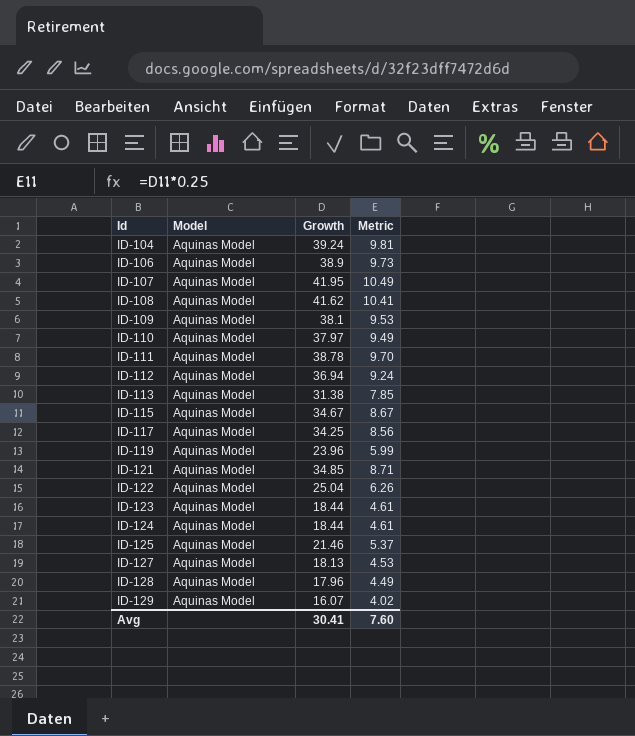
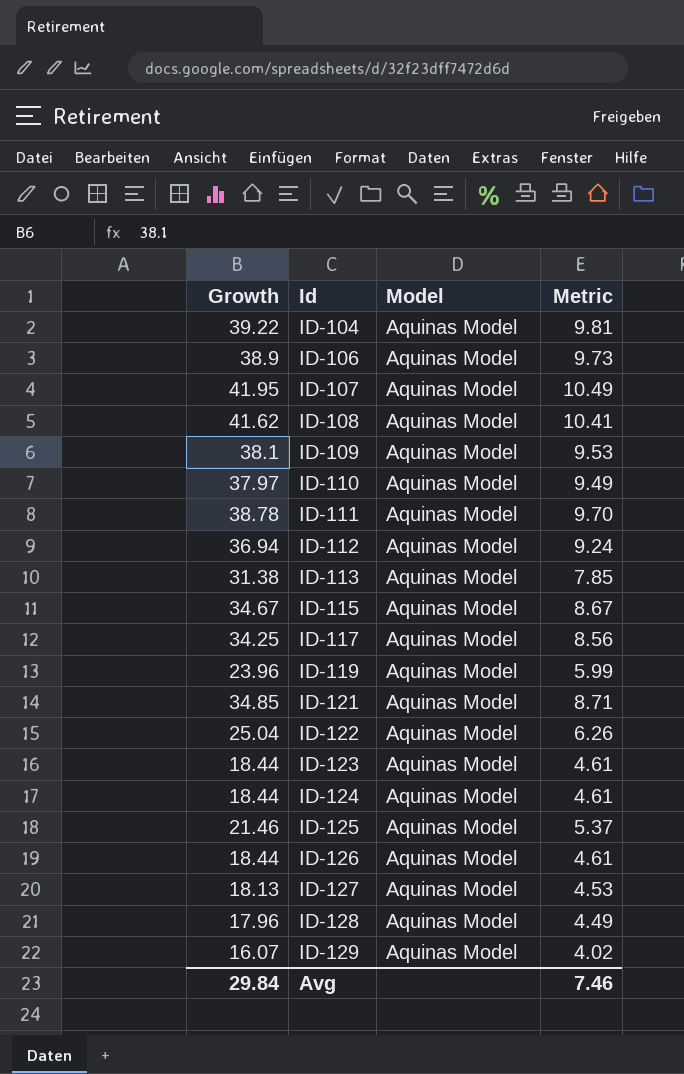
column Growth | position: 3 -> 1
ID-104 | Growth: 39.24 -> 39.22
row ID-126: none -> 18.44 | Aquinas Model | 4.61
Avg | Growth: 30.41 -> 29.84
Avg | Metric: 7.60 -> 7.46

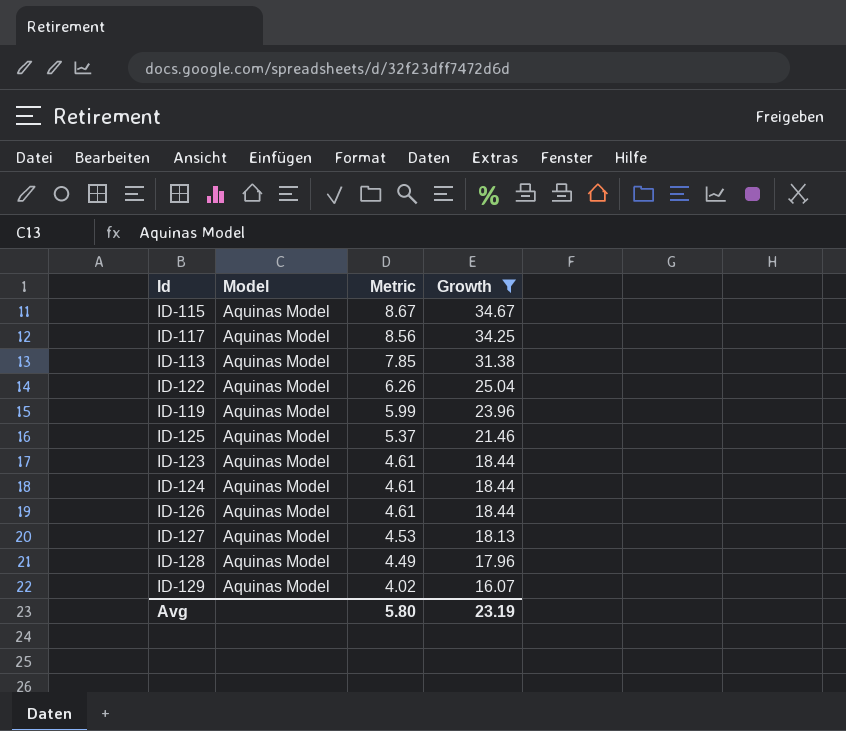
filter: none -> Growth <= 34.67
row order: Id ascending -> Metric descending
column Growth | position: 1 -> 4
Avg | Metric: 7.46 -> 5.80
Avg | Growth: 29.84 -> 23.19

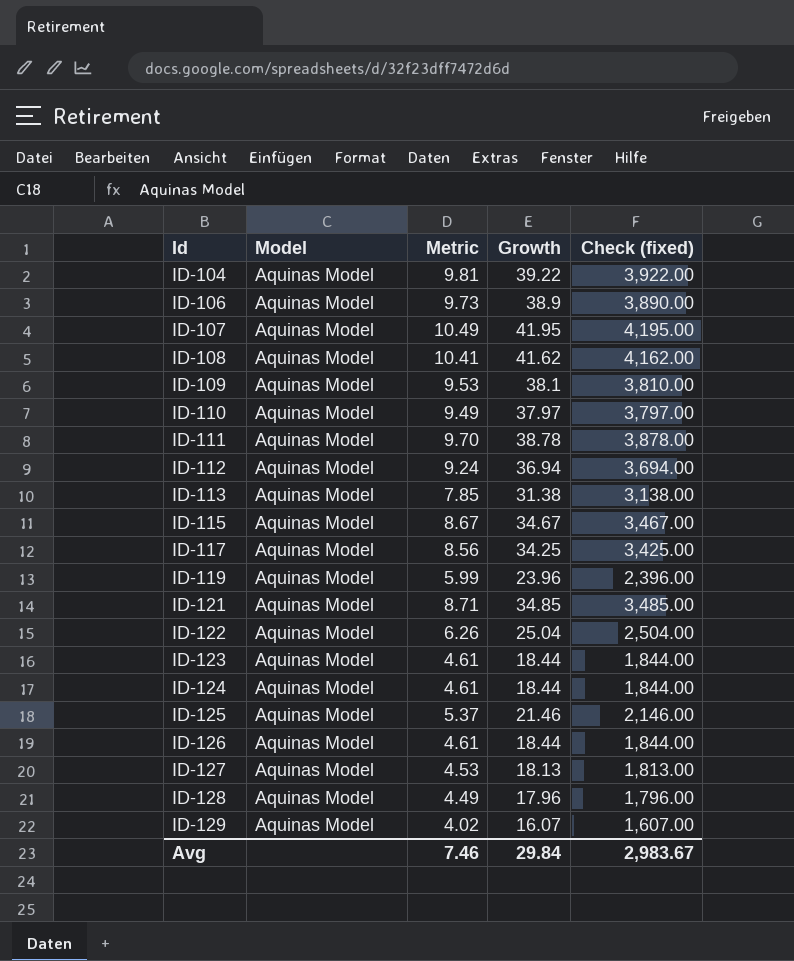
filter: Growth <= 34.67 -> none
row order: Metric descending -> Id ascending
column Check (fixed) | formula: none -> [Growth] * 100
Avg | Metric: 5.80 -> 7.46
Avg | Growth: 23.19 -> 29.84

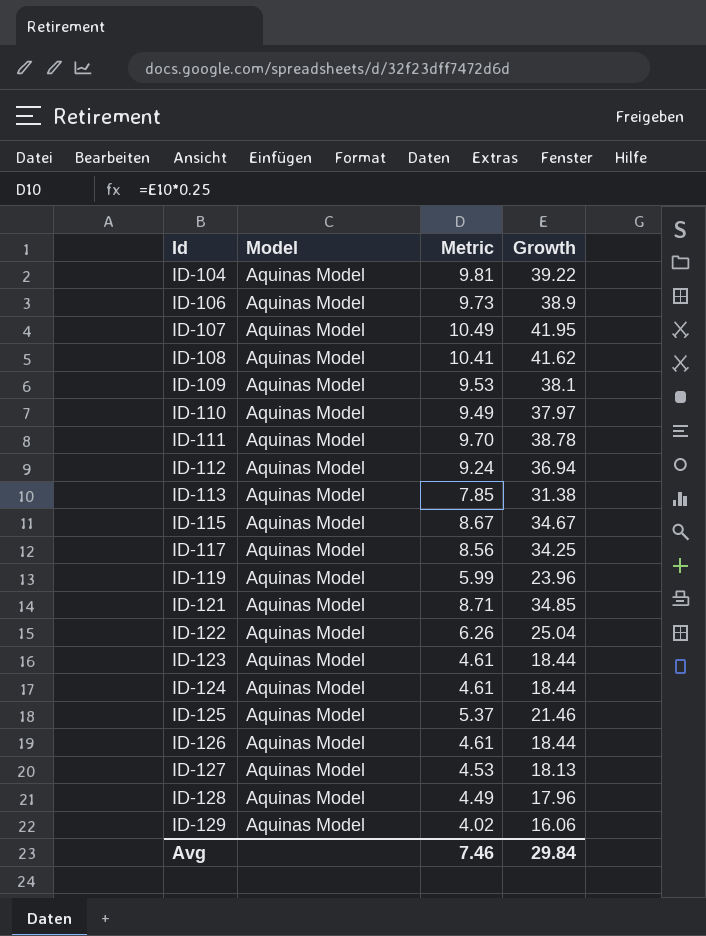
column Check (fixed) | formula: [Growth] * 100 -> none
ID-129 | Growth: 16.07 -> 16.06

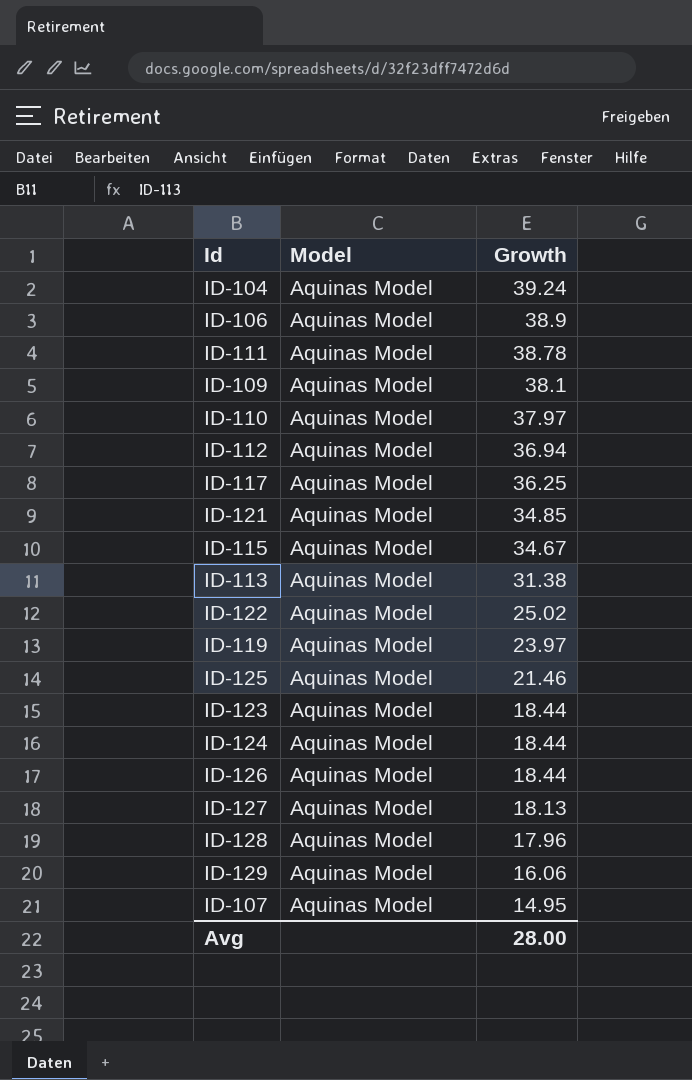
row order: Id ascending -> Growth descending
column Metric | formula: [Growth] * 0.25 -> none
row ID-108: Aquinas Model | 10.41 | 41.62 -> none
ID-104 | Growth: 39.22 -> 39.24
ID-117 | Growth: 34.25 -> 36.25
ID-122 | Growth: 25.04 -> 25.02
ID-119 | Growth: 23.96 -> 23.97
ID-107 | Growth: 41.95 -> 14.95
Avg | Growth: 29.84 -> 28.00

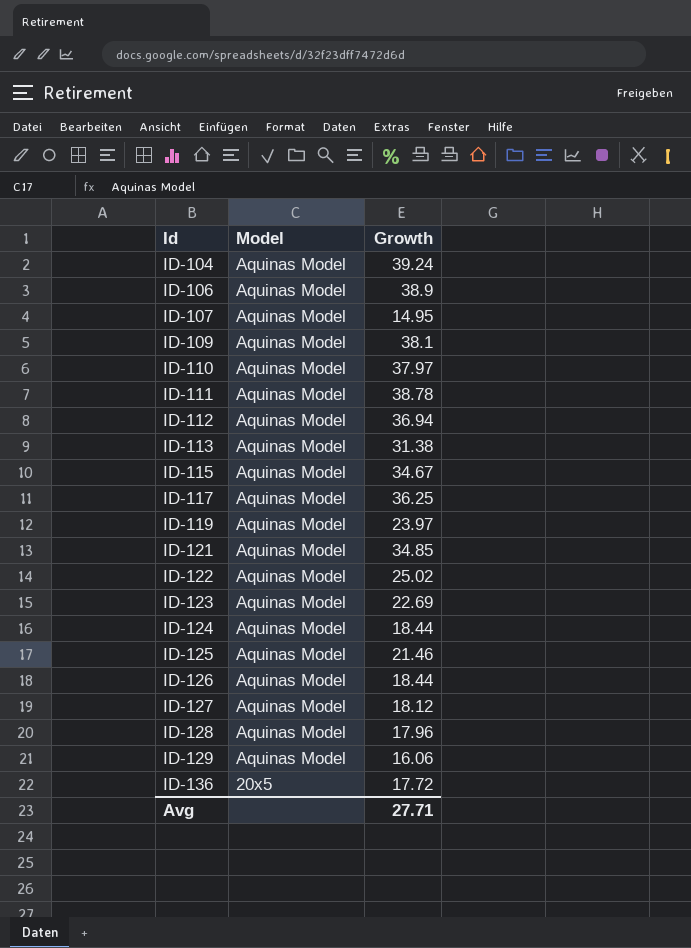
row order: Growth descending -> Id ascending
ID-123 | Growth: 18.44 -> 22.69
ID-127 | Growth: 18.13 -> 18.12
row ID-136: none -> 20x5 | 17.72
Avg | Growth: 28.00 -> 27.71

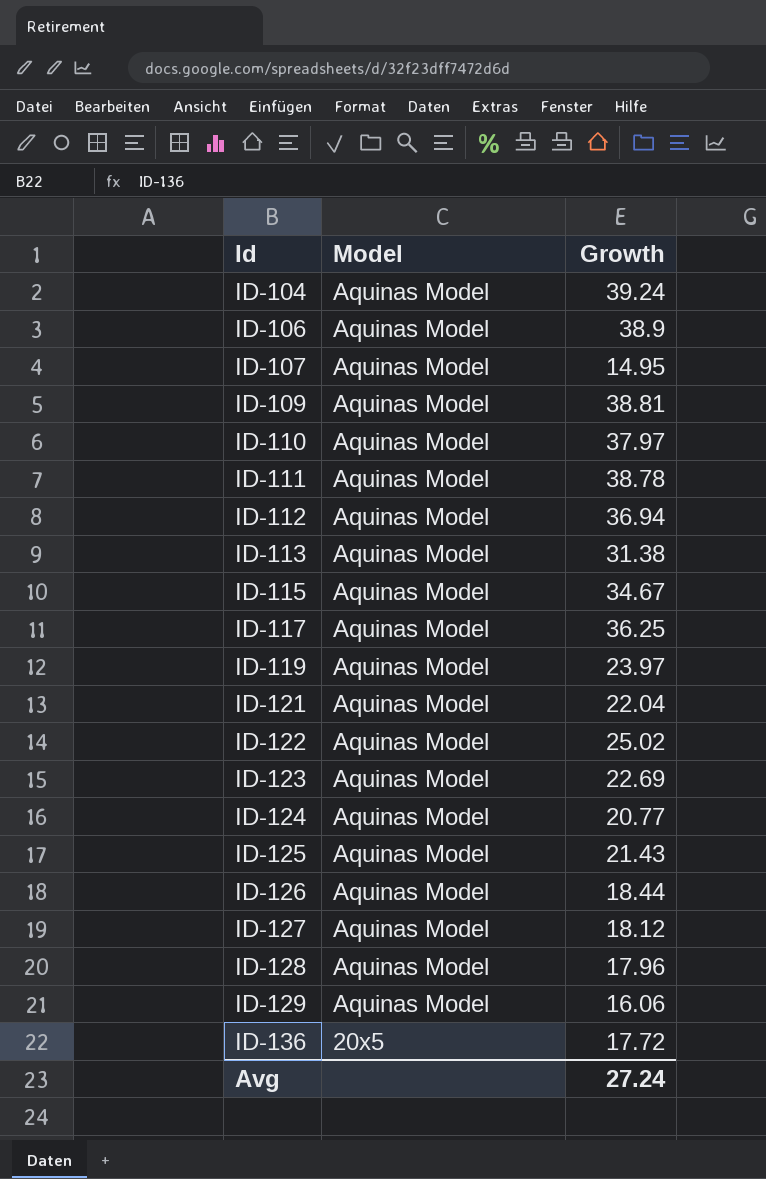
ID-109 | Growth: 38.1 -> 38.81
ID-121 | Growth: 34.85 -> 22.04
ID-124 | Growth: 18.44 -> 20.77
ID-125 | Growth: 21.46 -> 21.43
Avg | Growth: 27.71 -> 27.24

